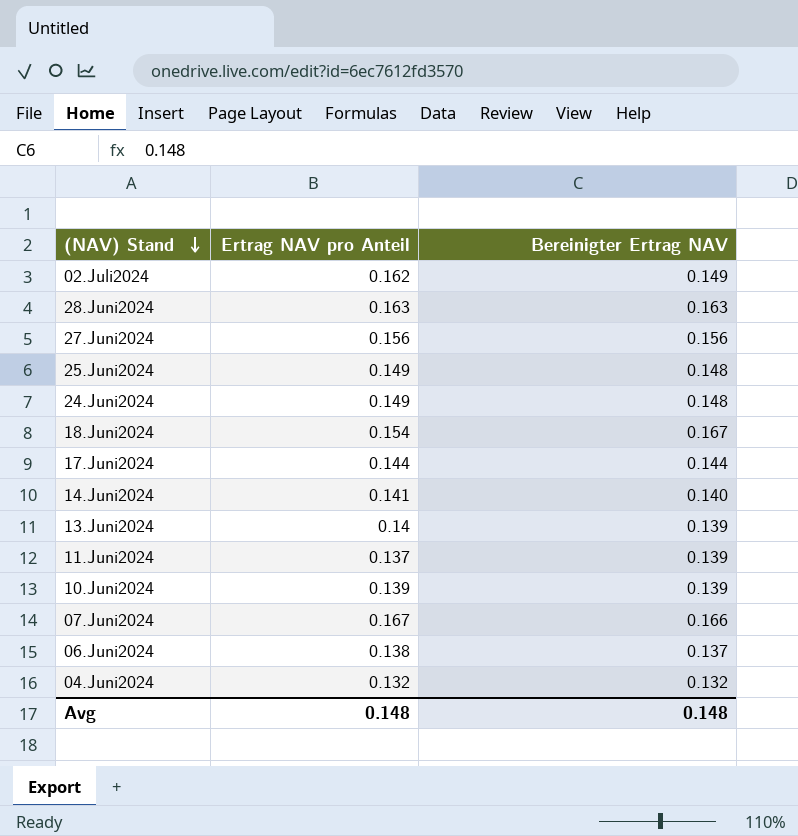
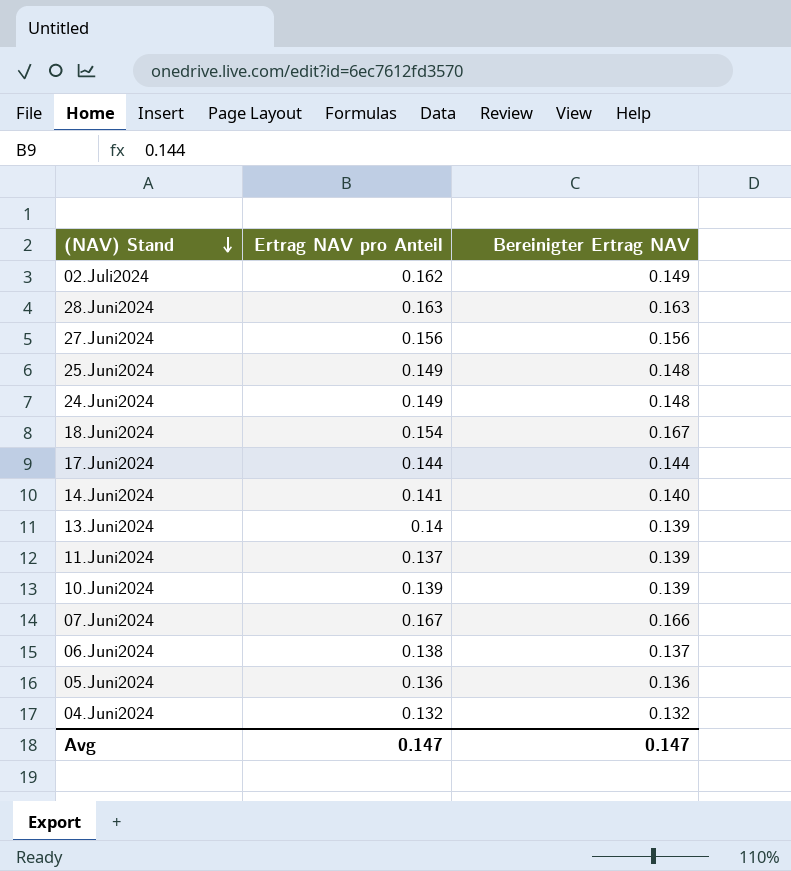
row 05.Juni2024: none -> 0.136 | 0.136
Avg | Ertrag NAV pro Anteil: 0.148 -> 0.147
Avg | Bereinigter Ertrag NAV: 0.148 -> 0.147

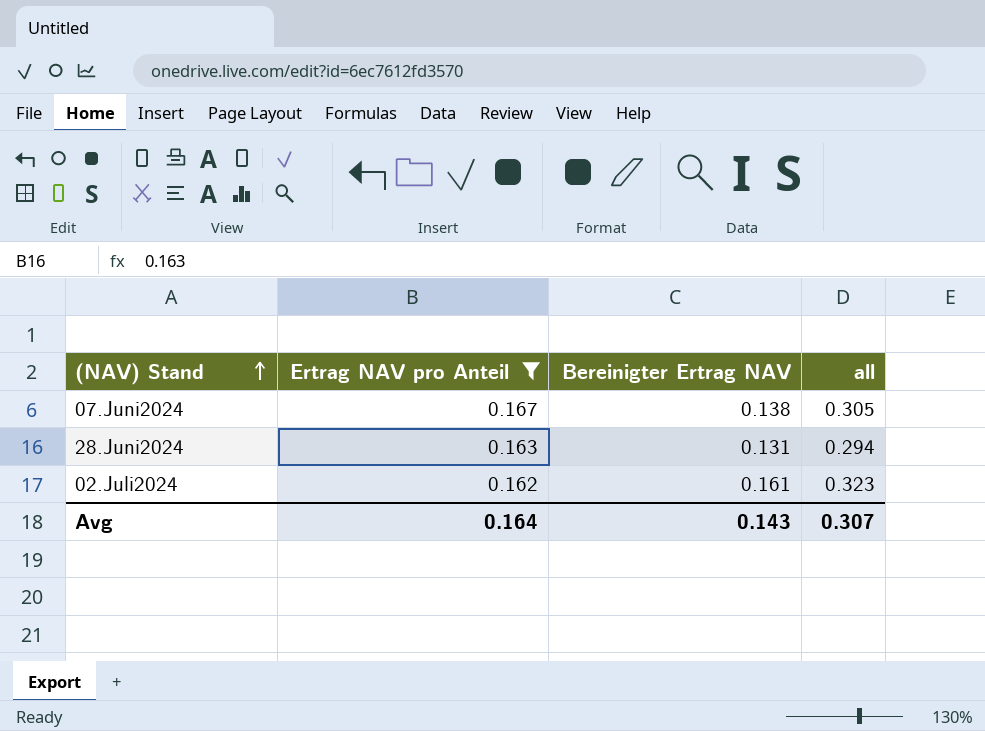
filter: none -> Ertrag NAV pro Anteil >= 0.162
row order: (NAV) Stand descending -> (NAV) Stand ascending
column all | formula: none -> [Ertrag NAV pro Anteil] + [Bereinigter Ertrag NAV]
07.Juni2024 | Bereinigter Ertrag NAV: 0.166 -> 0.138
28.Juni2024 | Bereinigter Ertrag NAV: 0.163 -> 0.131
02.Juli2024 | Bereinigter Ertrag NAV: 0.149 -> 0.161
Avg | Ertrag NAV pro Anteil: 0.147 -> 0.164
Avg | Bereinigter Ertrag NAV: 0.147 -> 0.143

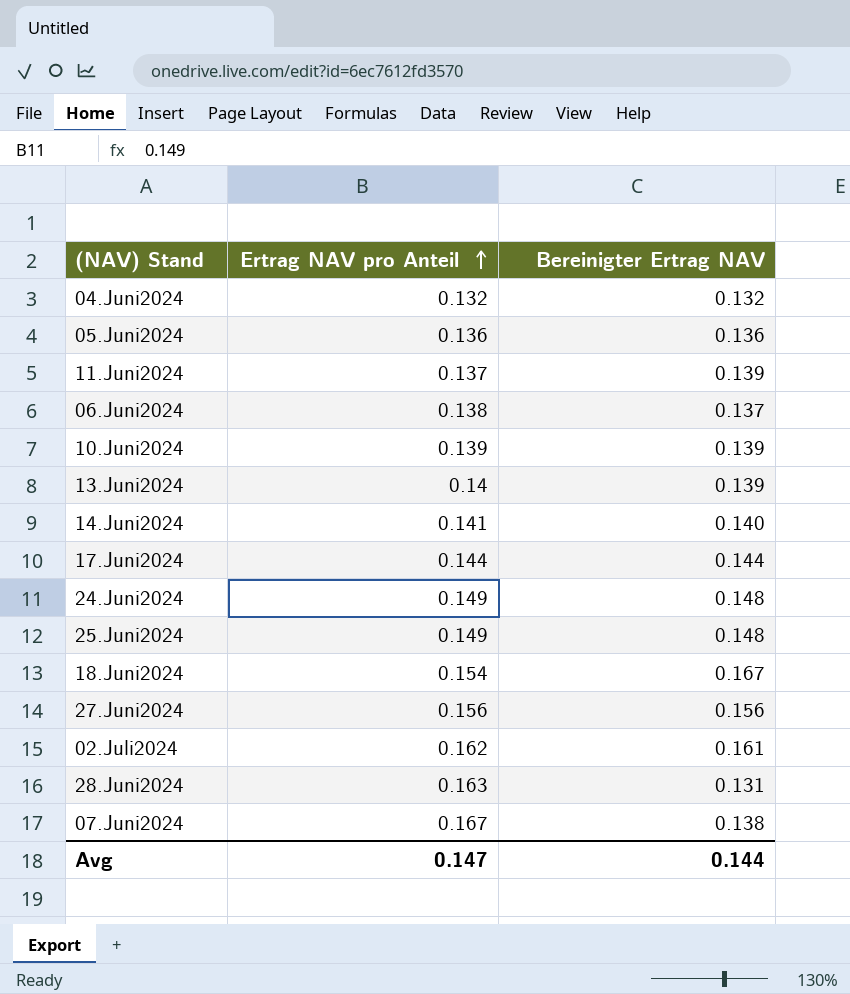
filter: Ertrag NAV pro Anteil >= 0.162 -> none
row order: (NAV) Stand ascending -> Ertrag NAV pro Anteil ascending
column all | formula: [Ertrag NAV pro Anteil] + [Bereinigter Ertrag NAV] -> none
Avg | Ertrag NAV pro Anteil: 0.164 -> 0.147
Avg | Bereinigter Ertrag NAV: 0.143 -> 0.144

